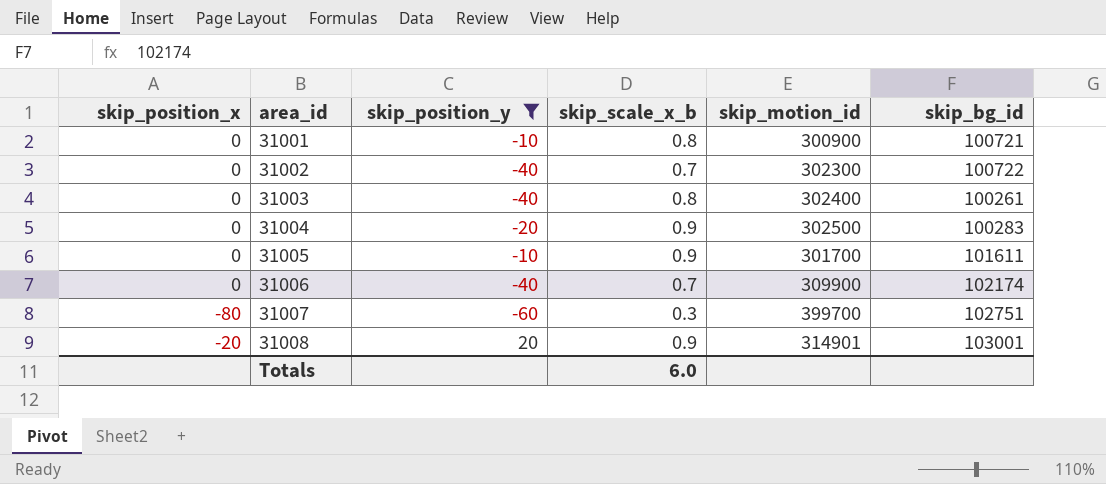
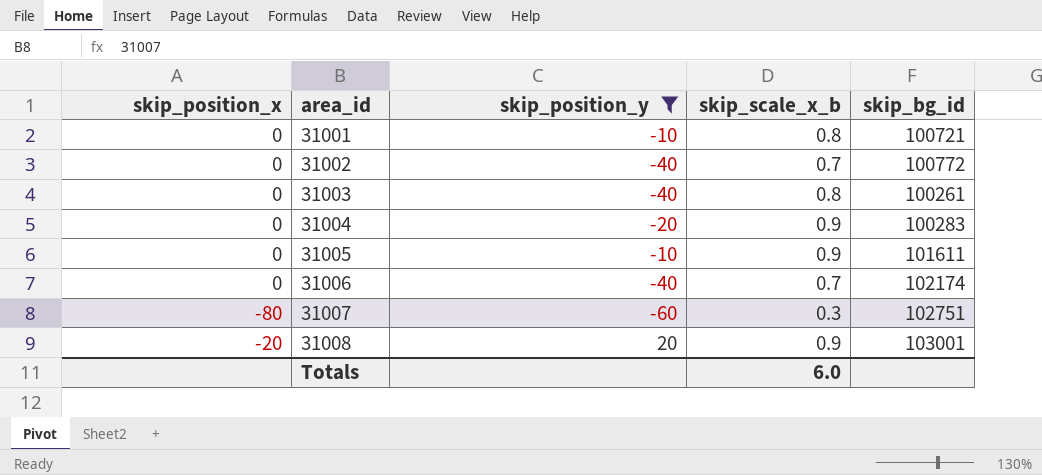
column skip_motion_id | position: 5 -> none
31002 | skip_bg_id: 100722 -> 100772

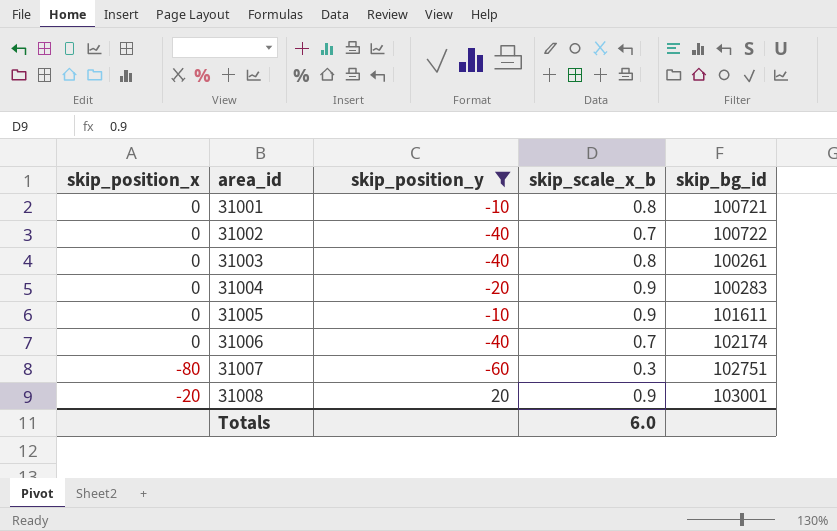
31002 | skip_bg_id: 100772 -> 100722

